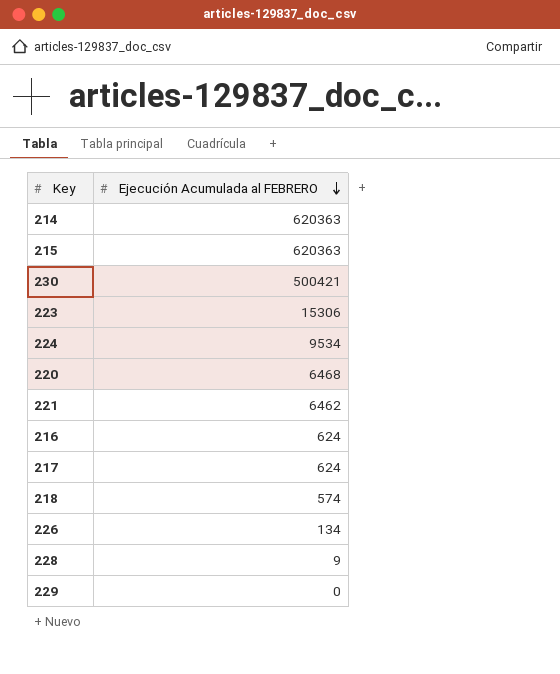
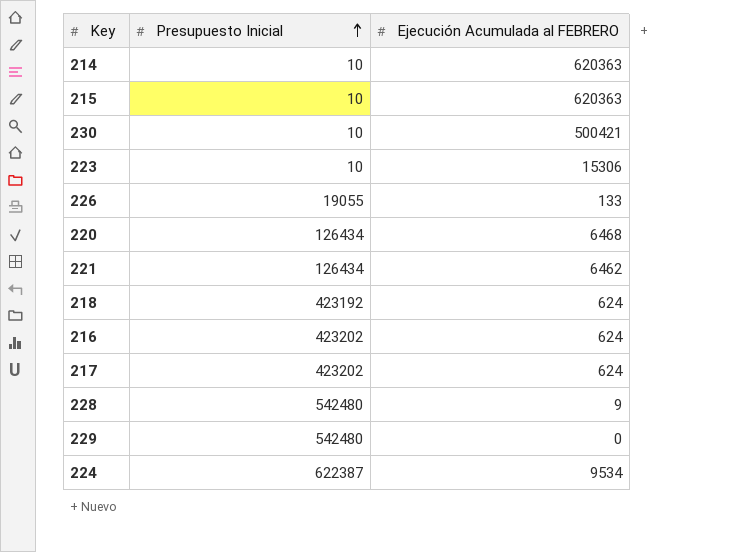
row order: Ejecución Acumulada al FEBRERO descending -> Presupuesto Inicial ascending
column Presupuesto Inicial | position: none -> 2
226 | Ejecución Acumulada al FEBRERO: 134 -> 133
218 | Ejecución Acumulada al FEBRERO: 574 -> 624

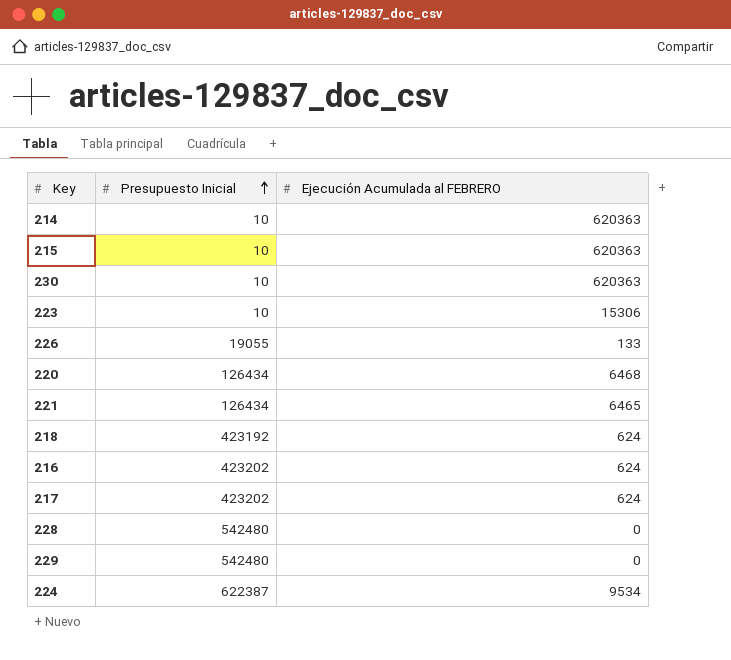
230 | Ejecución Acumulada al FEBRERO: 500421 -> 620363
221 | Ejecución Acumulada al FEBRERO: 6462 -> 6465
228 | Ejecución Acumulada al FEBRERO: 9 -> 0

